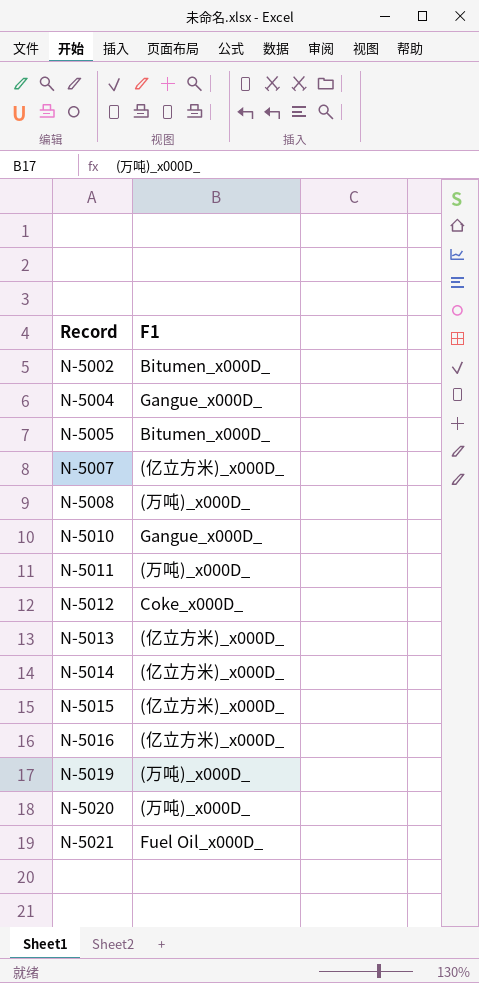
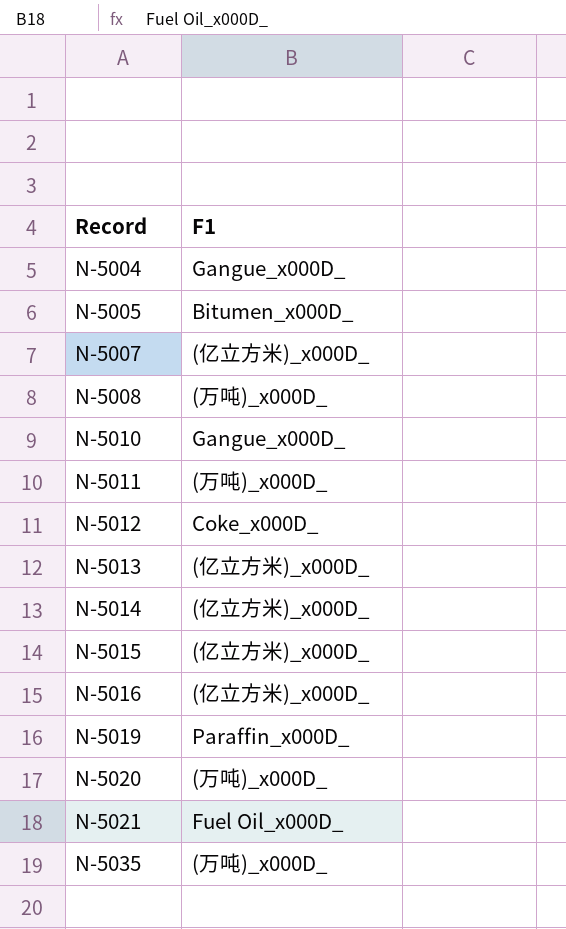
row N-5002: Bitumen_x000D_ -> none
N-5019 | F1: (万吨)_x000D_ -> Paraffin_x000D_
row N-5035: none -> (万吨)_x000D_

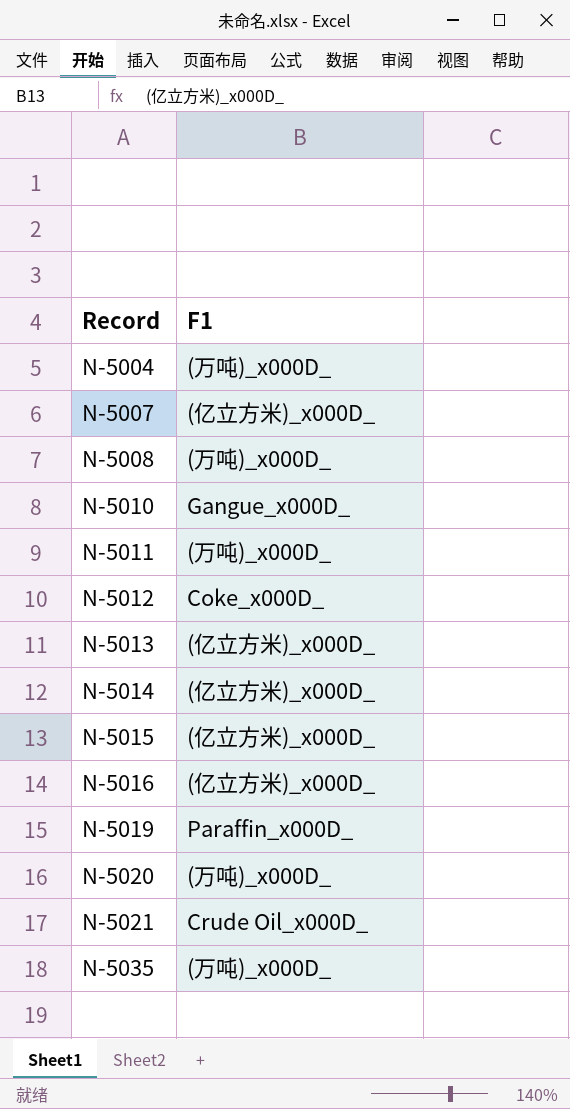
row N-5005: Bitumen_x000D_ -> none
N-5004 | F1: Gangue_x000D_ -> (万吨)_x000D_
N-5021 | F1: Fuel Oil_x000D_ -> Crude Oil_x000D_

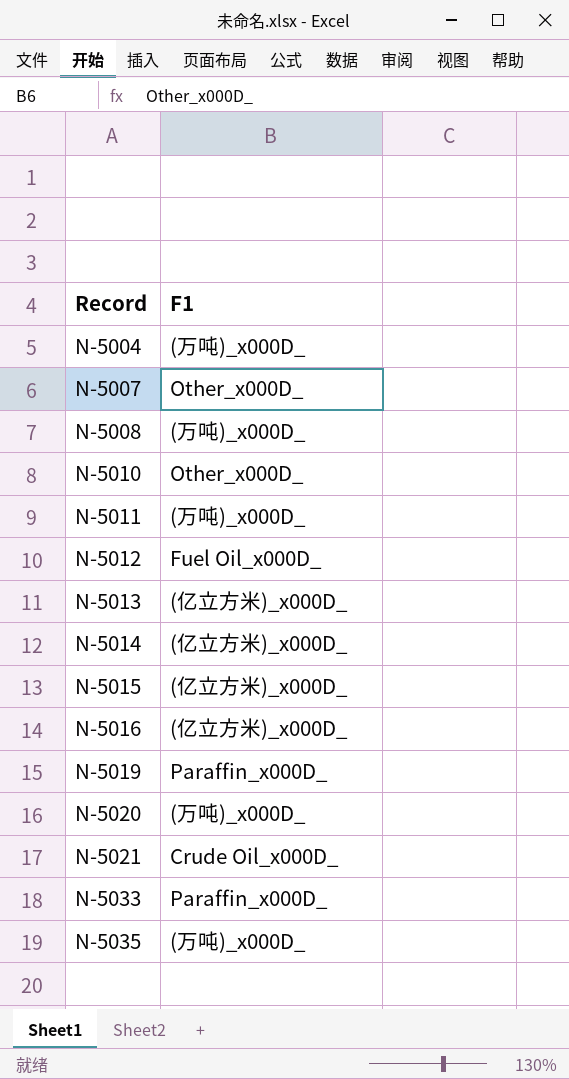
N-5007 | F1: (亿立方米)_x000D_ -> Other_x000D_
N-5010 | F1: Gangue_x000D_ -> Other_x000D_
N-5012 | F1: Coke_x000D_ -> Fuel Oil_x000D_
row N-5033: none -> Paraffin_x000D_

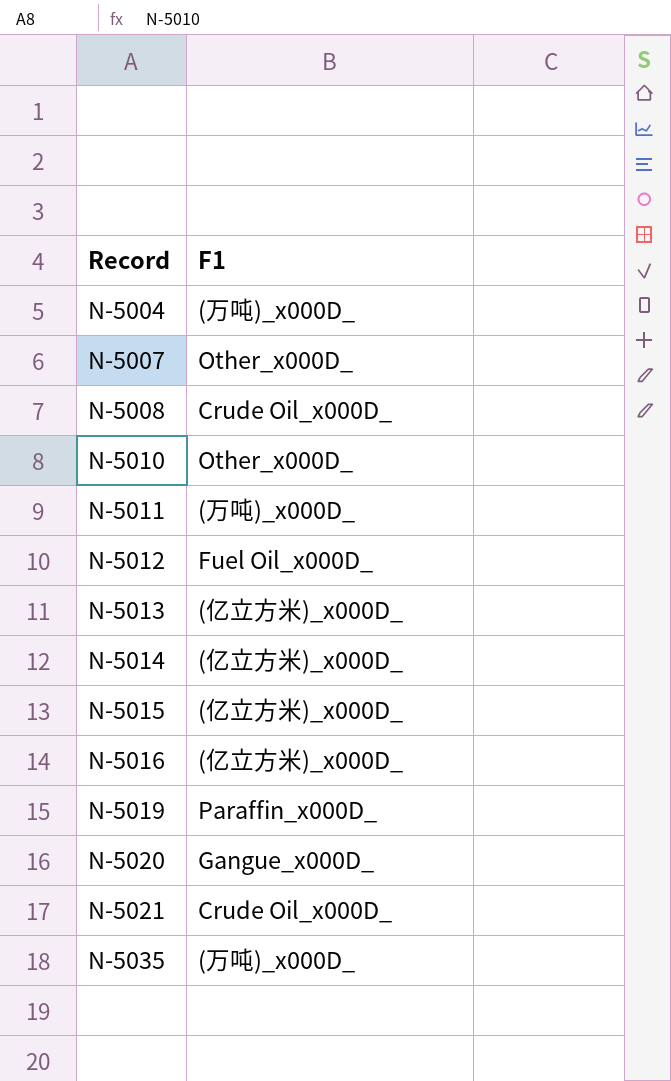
row N-5033: Paraffin_x000D_ -> none
N-5008 | F1: (万吨)_x000D_ -> Crude Oil_x000D_
N-5020 | F1: (万吨)_x000D_ -> Gangue_x000D_

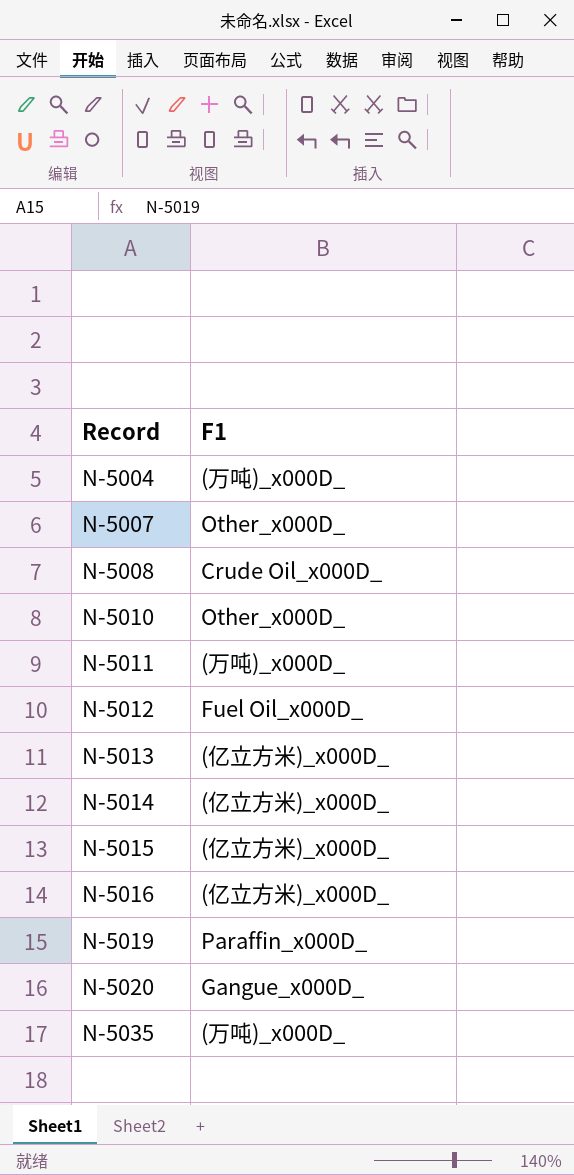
row N-5021: Crude Oil_x000D_ -> none

